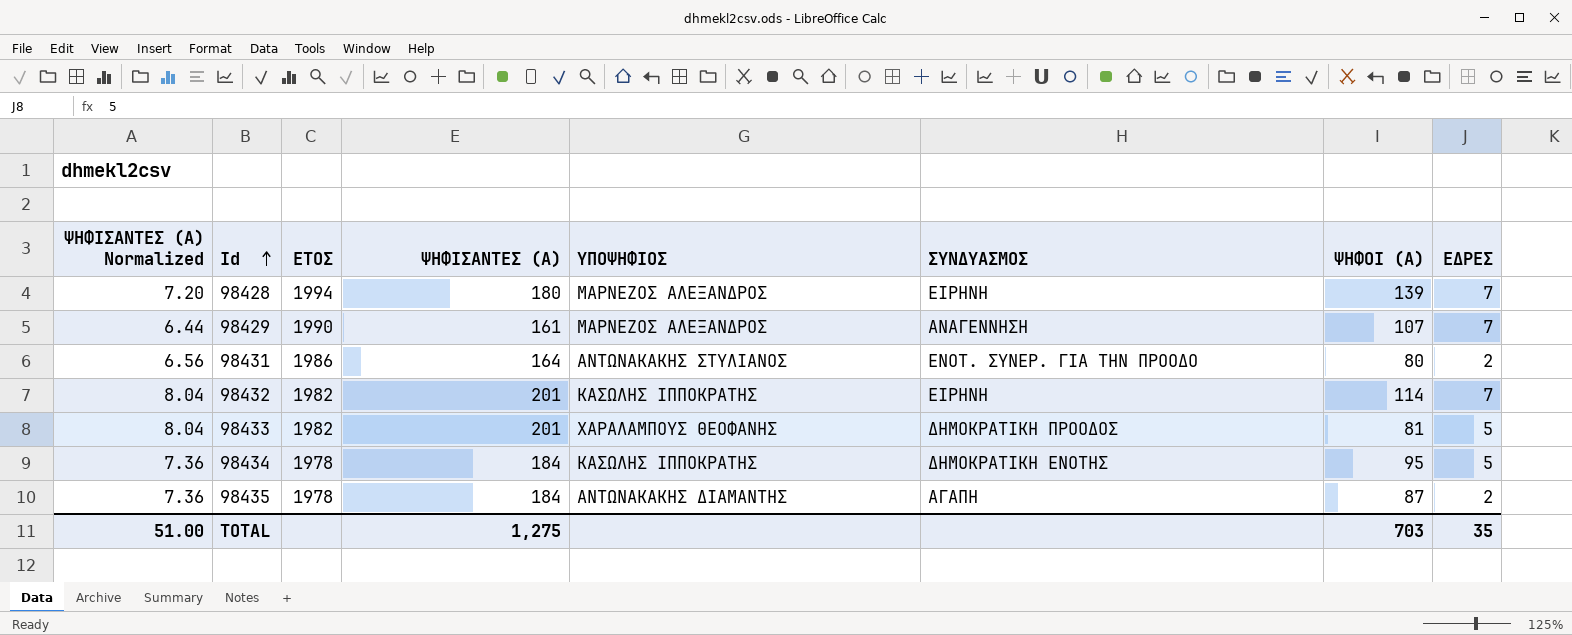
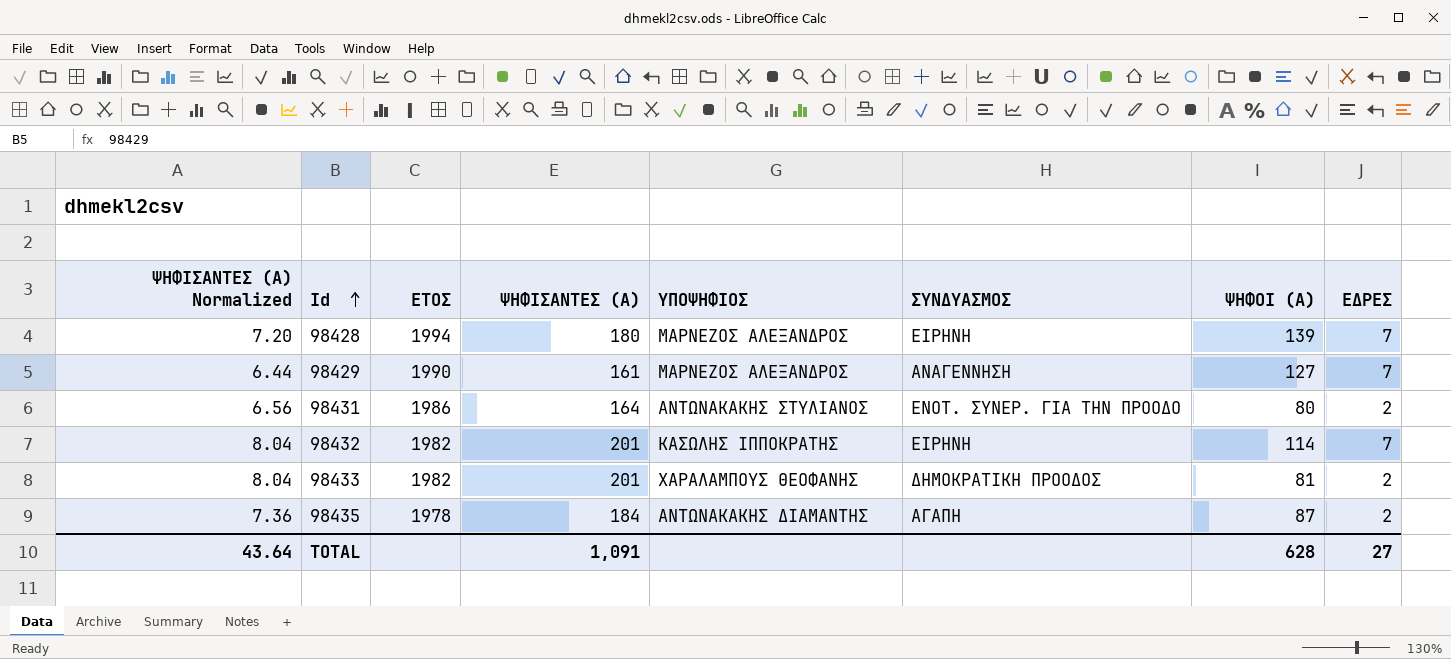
row 98434: 7.36 | 1978 | 184 | ΚΑΣΩΛΗΣ ΙΠΠΟΚΡΑΤΗΣ | ΔΗΜΟΚΡΑΤΙΚΗ ΕΝΟΤΗΣ | 95 | 5 -> none
98429 | ΨΗΦΟΙ (Α): 107 -> 127
98433 | ΕΔΡΕΣ: 5 -> 2
TOTAL | ΨΗΦΙΣΑΝΤΕΣ (Α) Normalized: 51.00 -> 43.64
TOTAL | ΨΗΦΙΣΑΝΤΕΣ (Α): 1,275 -> 1,091
TOTAL | ΨΗΦΟΙ (Α): 703 -> 628
TOTAL | ΕΔΡΕΣ: 35 -> 27

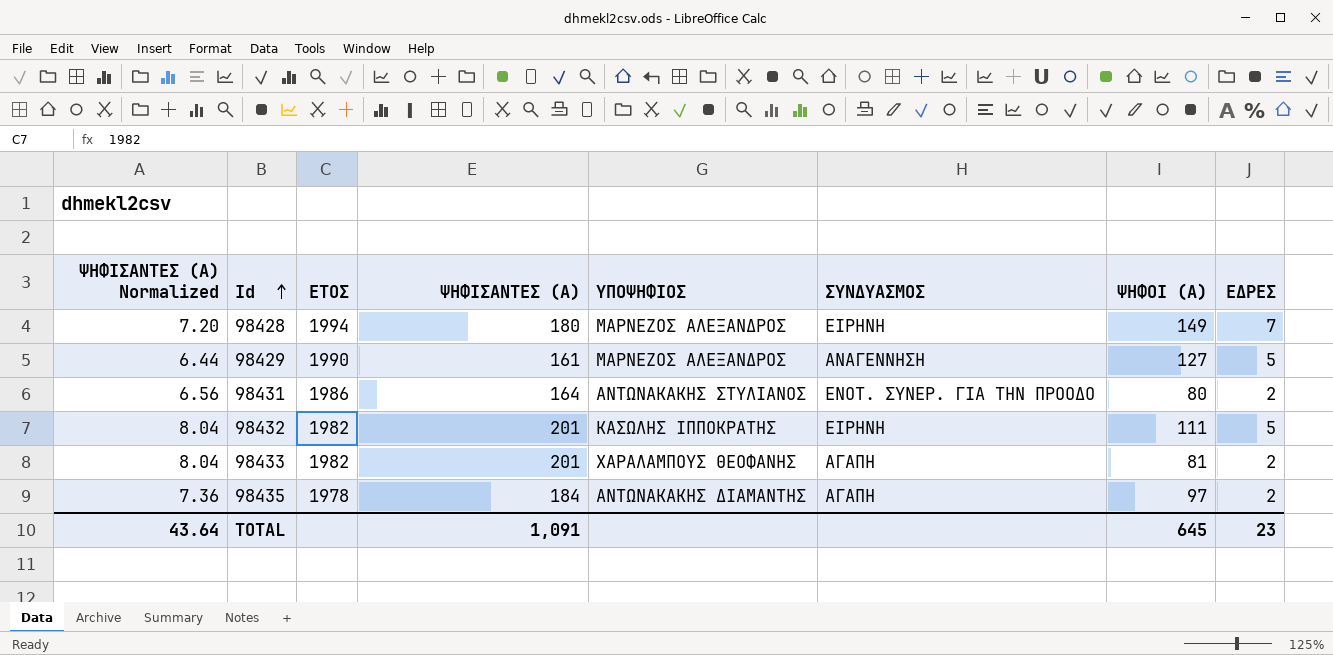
98428 | ΨΗΦΟΙ (Α): 139 -> 149
98429 | ΕΔΡΕΣ: 7 -> 5
98432 | ΨΗΦΟΙ (Α): 114 -> 111
98432 | ΕΔΡΕΣ: 7 -> 5
98433 | ΣΥΝΔΥΑΣΜΟΣ: ΔΗΜΟΚΡΑΤΙΚΗ ΠΡΟΟΔΟΣ -> ΑΓΑΠΗ
98435 | ΨΗΦΟΙ (Α): 87 -> 97
TOTAL | ΨΗΦΟΙ (Α): 628 -> 645
TOTAL | ΕΔΡΕΣ: 27 -> 23

